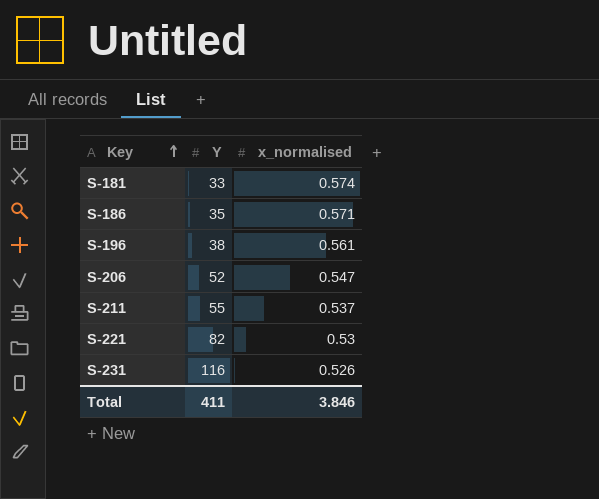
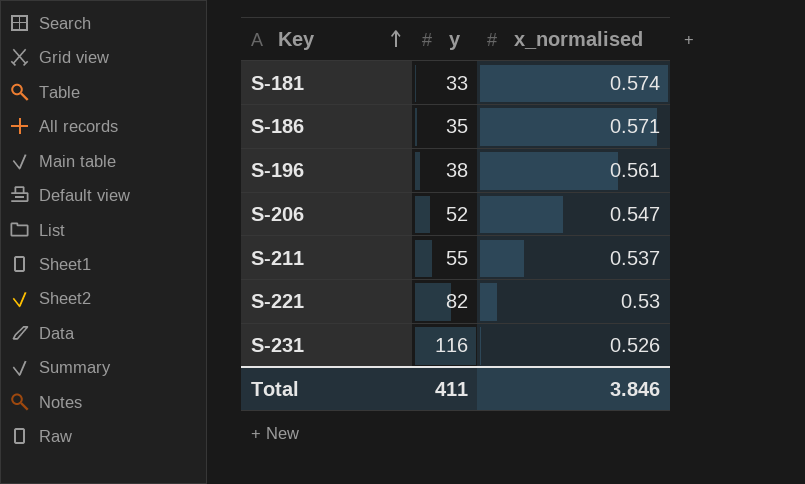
column name: Y -> y

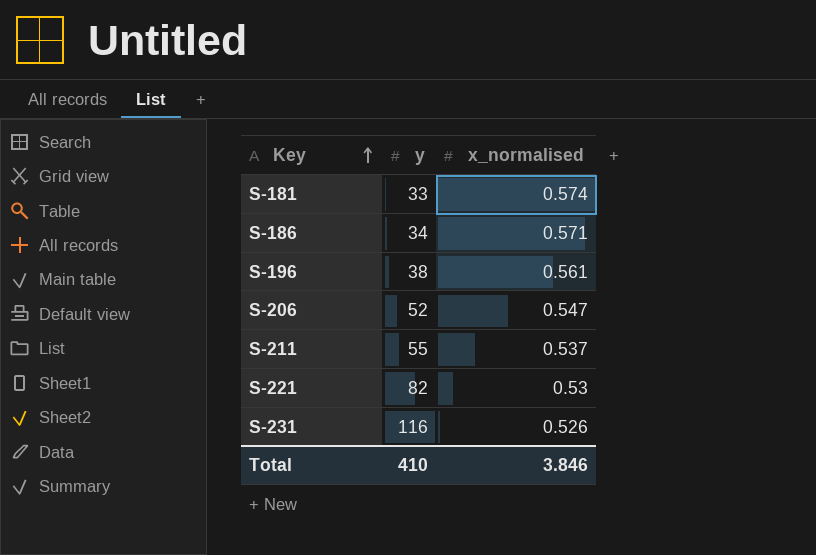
S-186 | y: 35 -> 34
Total | y: 411 -> 410

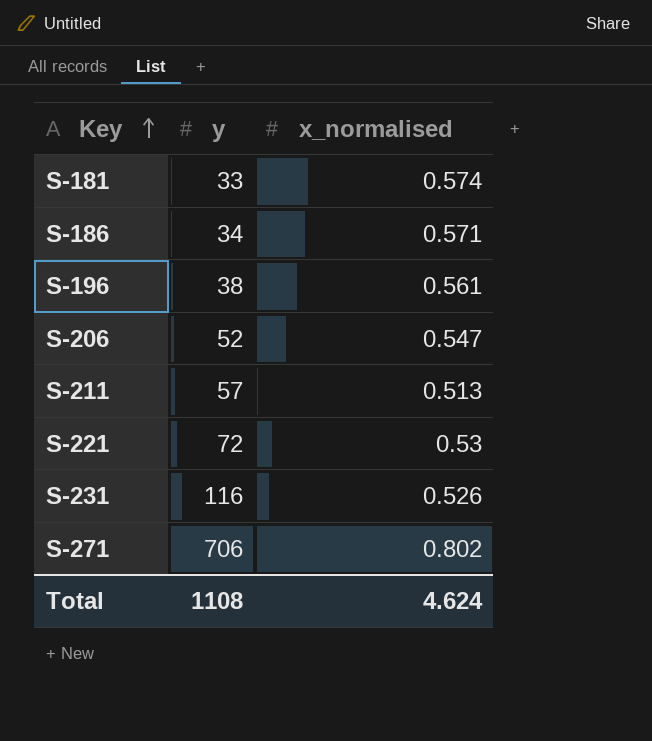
S-211 | y: 55 -> 57
S-211 | x_normalised: 0.537 -> 0.513
S-221 | y: 82 -> 72
row S-271: none -> 706 | 0.802
Total | y: 410 -> 1108
Total | x_normalised: 3.846 -> 4.624

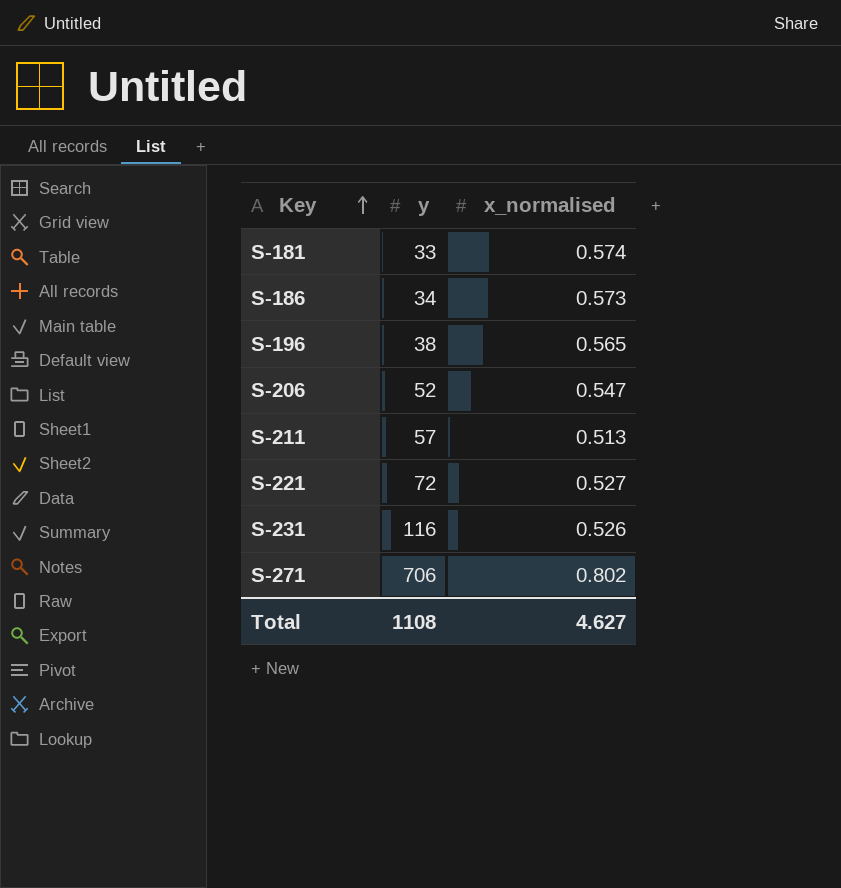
S-186 | x_normalised: 0.571 -> 0.573
S-196 | x_normalised: 0.561 -> 0.565
S-221 | x_normalised: 0.53 -> 0.527
Total | x_normalised: 4.624 -> 4.627

